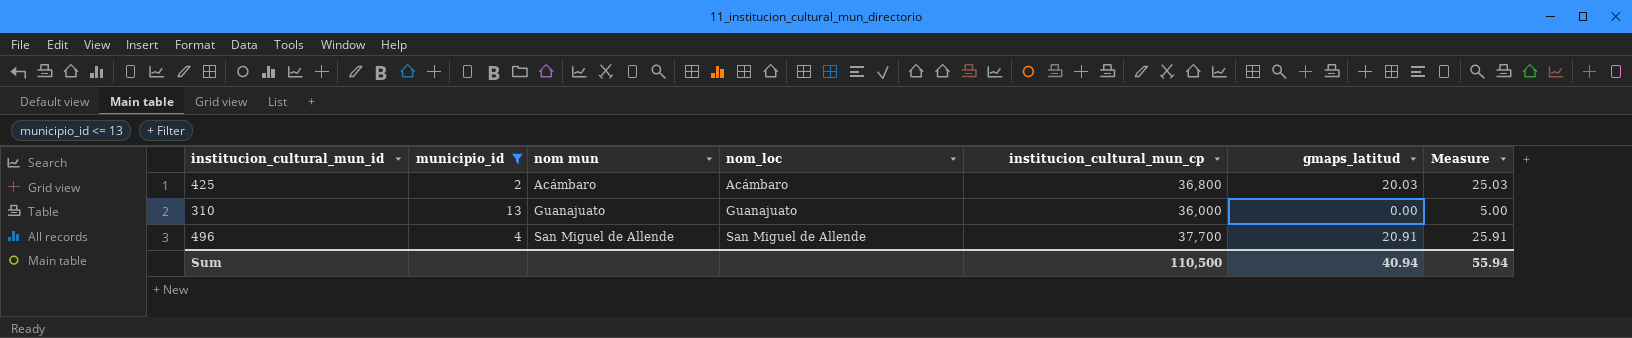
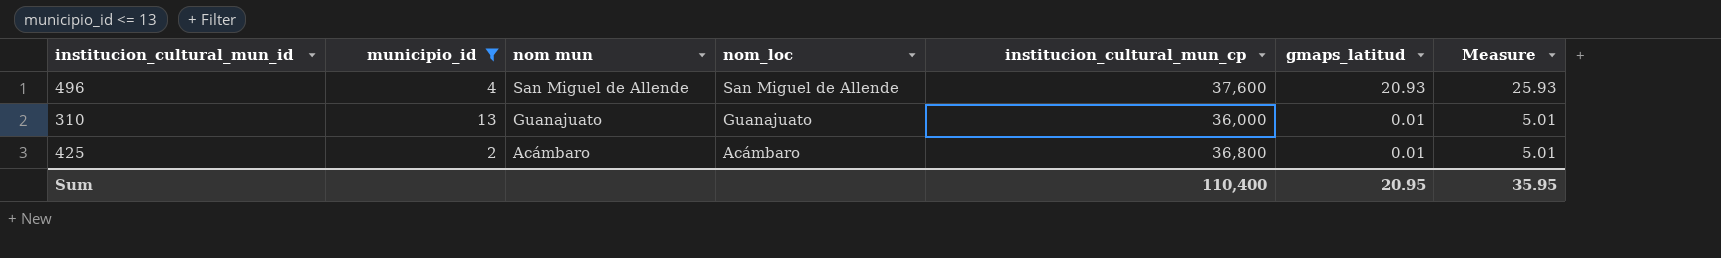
row order: nom mun ascending -> nom mun descending
496 | institucion_cultural_mun_cp: 37,700 -> 37,600
496 | gmaps_latitud: 20.91 -> 20.93
496 | Measure: 25.91 -> 25.93
310 | gmaps_latitud: 0.00 -> 0.01
310 | Measure: 5.00 -> 5.01
425 | gmaps_latitud: 20.03 -> 0.01
425 | Measure: 25.03 -> 5.01
Sum | institucion_cultural_mun_cp: 110,500 -> 110,400
Sum | gmaps_latitud: 40.94 -> 20.95
Sum | Measure: 55.94 -> 35.95

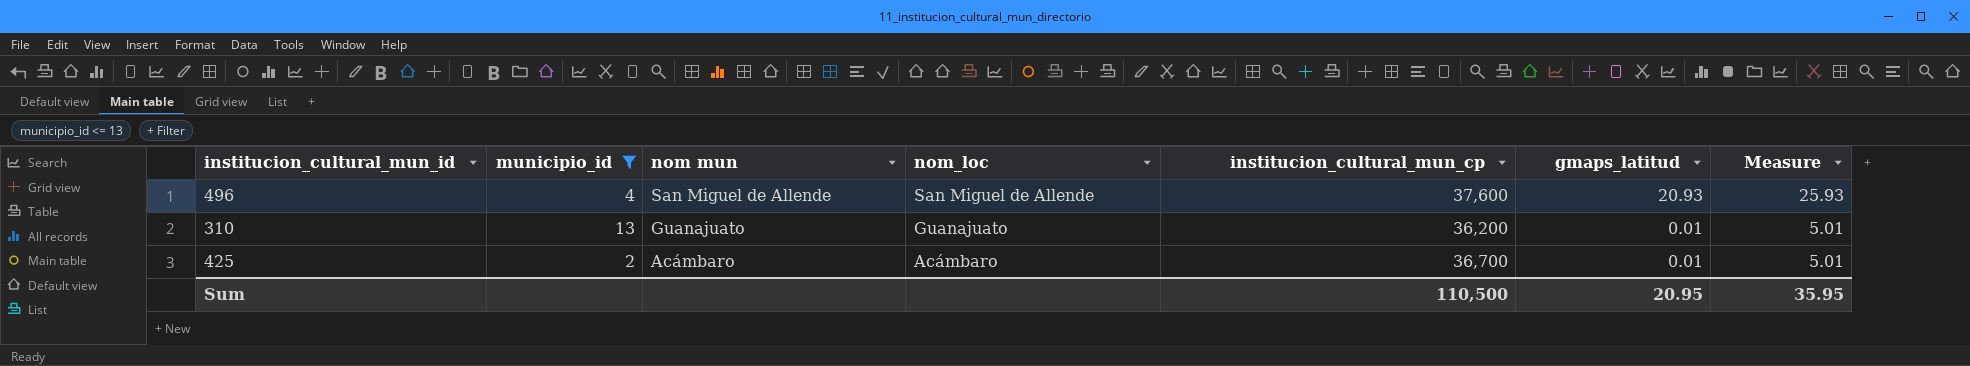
310 | institucion_cultural_mun_cp: 36,000 -> 36,200
425 | institucion_cultural_mun_cp: 36,800 -> 36,700
Sum | institucion_cultural_mun_cp: 110,400 -> 110,500

